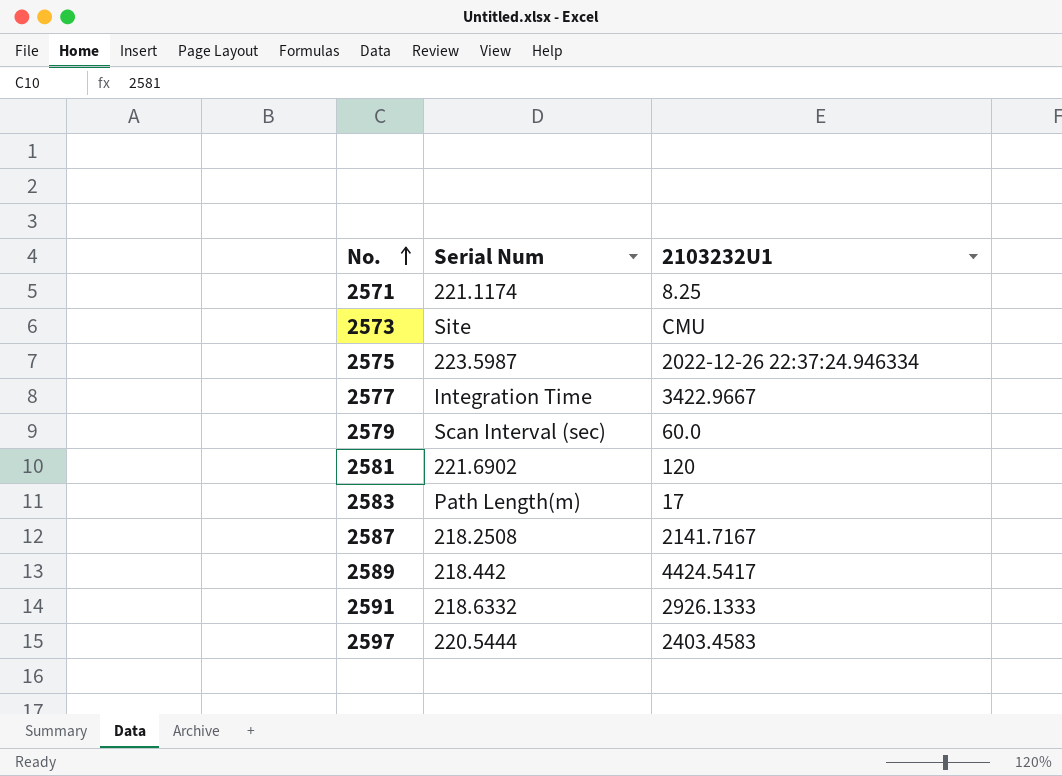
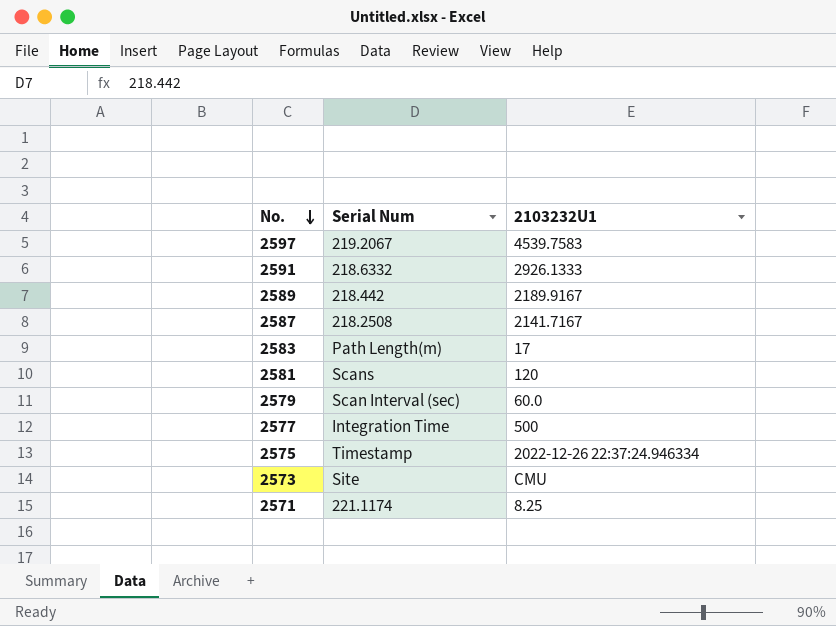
row order: No. ascending -> No. descending
2597 | Serial Num: 220.5444 -> 219.2067
2597 | 2103232U1: 2403.4583 -> 4539.7583
2589 | 2103232U1: 4424.5417 -> 2189.9167
2581 | Serial Num: 221.6902 -> Scans
2577 | 2103232U1: 3422.9667 -> 500
2575 | Serial Num: 223.5987 -> Timestamp

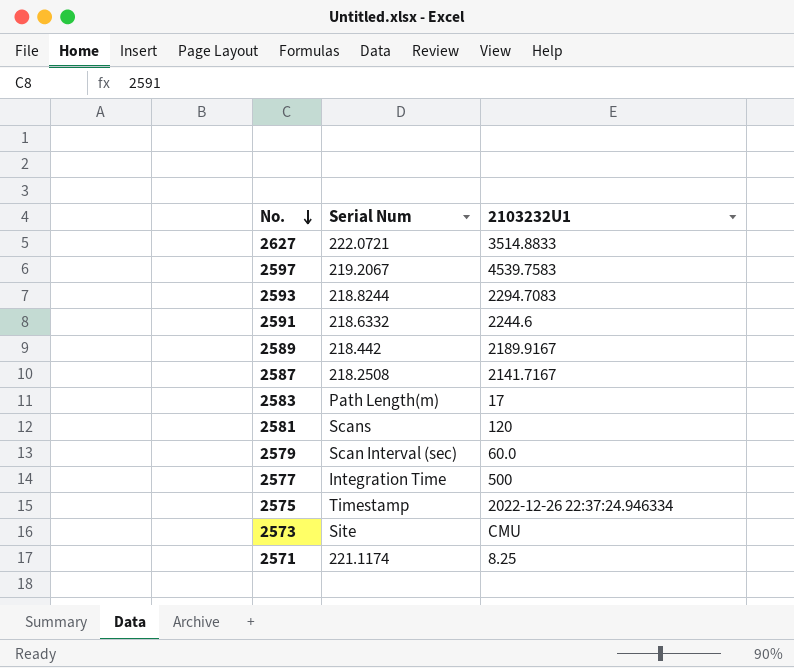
row 2627: none -> 222.0721 | 3514.8833
row 2593: none -> 218.8244 | 2294.7083
2591 | 2103232U1: 2926.1333 -> 2244.6

